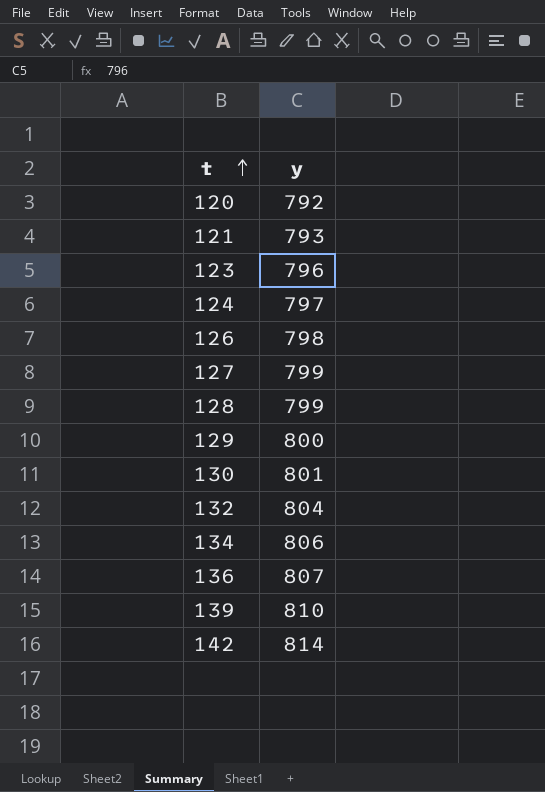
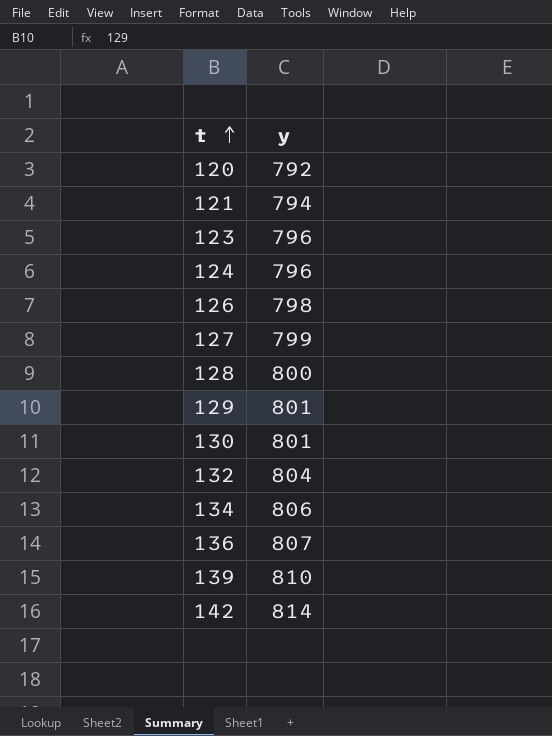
121 | y: 793 -> 794
124 | y: 797 -> 796
128 | y: 799 -> 800
129 | y: 800 -> 801

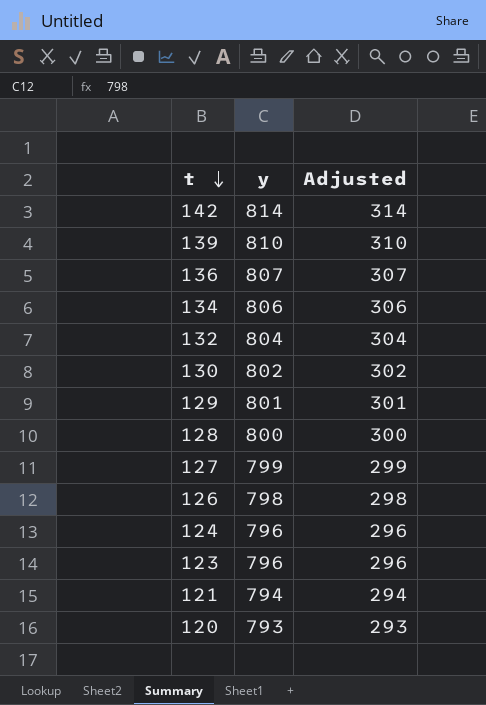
row order: t ascending -> t descending
column Adjusted | formula: none -> [y] - 500
130 | y: 801 -> 802
120 | y: 792 -> 793

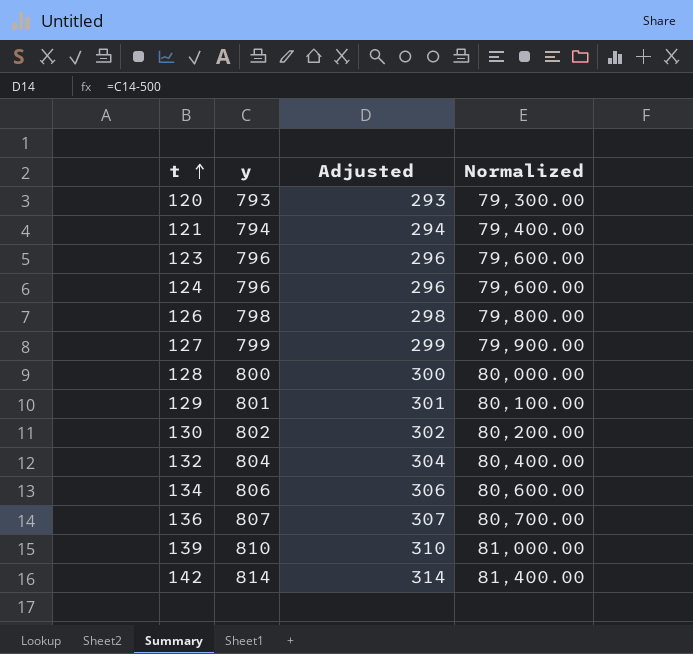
row order: t descending -> t ascending
column Normalized | formula: none -> [y] * 100

